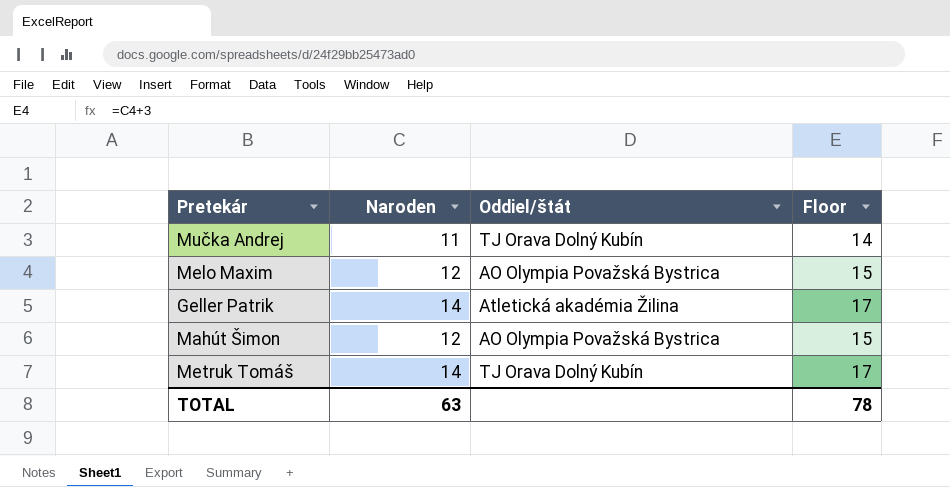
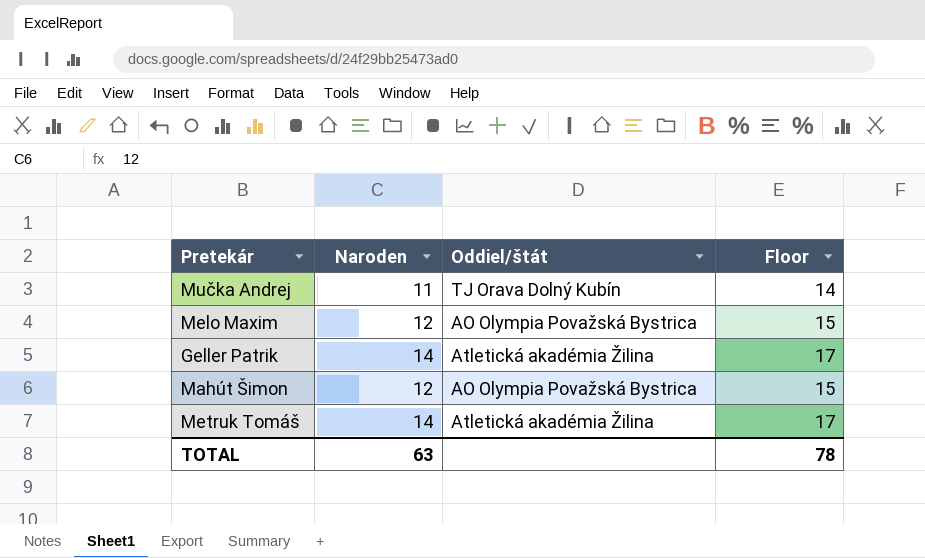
Metruk Tomáš | Oddiel/štát: TJ Orava Dolný Kubín -> Atletická akadémia Žilina

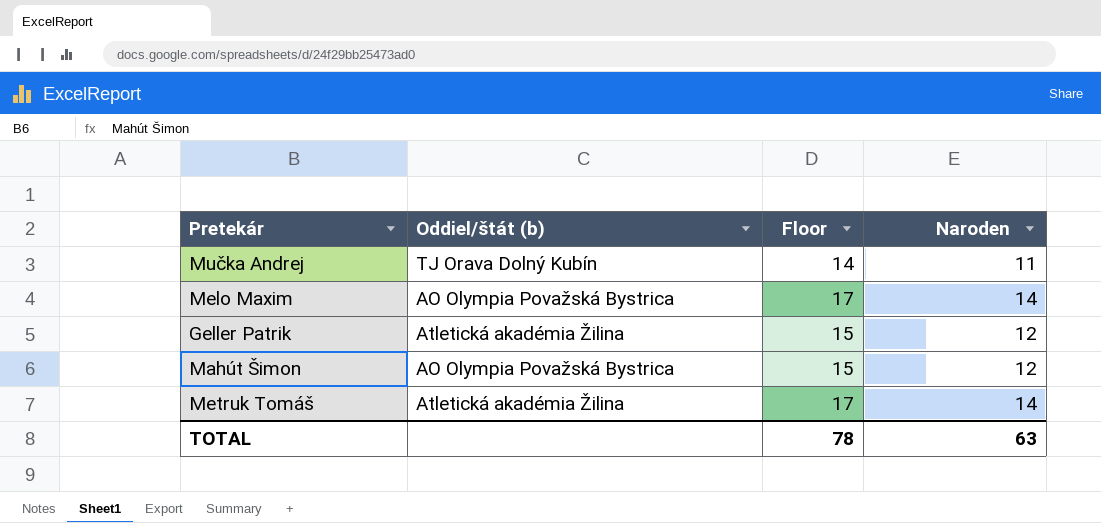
column name: Oddiel/štát -> Oddiel/štát (b)
column Naroden | position: 2 -> 4
Melo Maxim | Floor: 15 -> 17
Melo Maxim | Naroden: 12 -> 14
Geller Patrik | Floor: 17 -> 15
Geller Patrik | Naroden: 14 -> 12

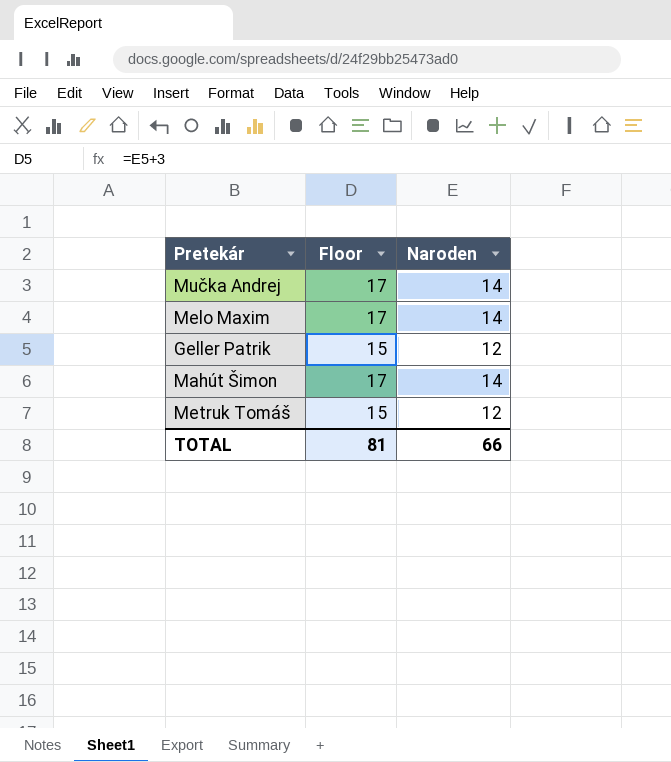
column Oddiel/štát (b) | position: 2 -> none
Mučka Andrej | Floor: 14 -> 17
Mučka Andrej | Naroden: 11 -> 14
Mahút Šimon | Floor: 15 -> 17
Mahút Šimon | Naroden: 12 -> 14
Metruk Tomáš | Floor: 17 -> 15
Metruk Tomáš | Naroden: 14 -> 12
TOTAL | Floor: 78 -> 81
TOTAL | Naroden: 63 -> 66

